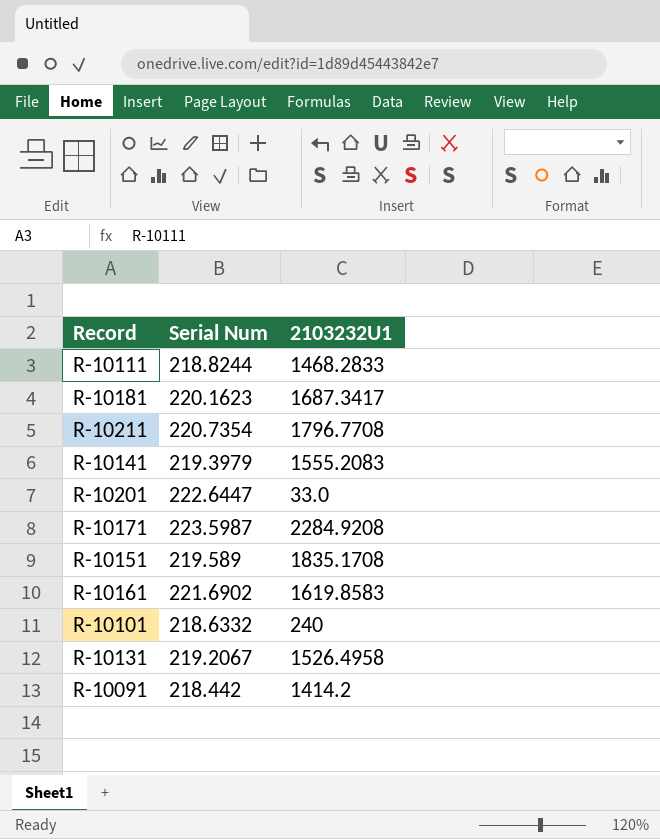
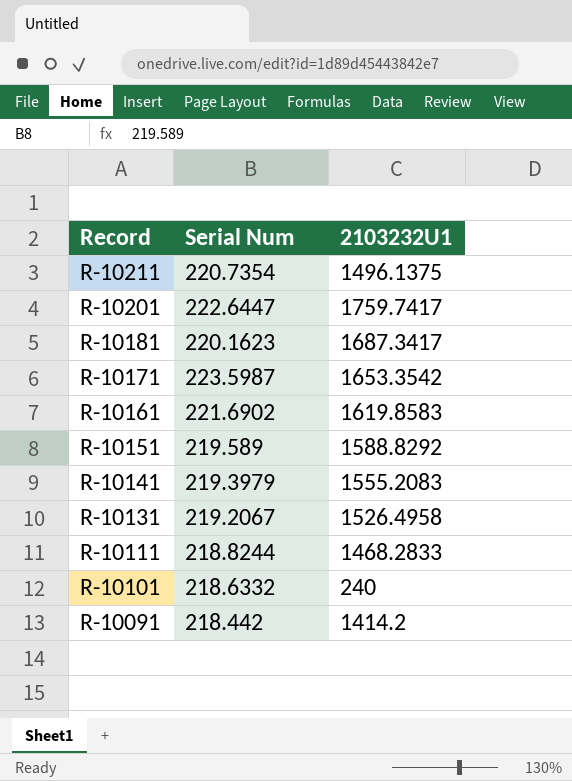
row order: none -> Record descending
R-10211 | 2103232U1: 1796.7708 -> 1496.1375
R-10201 | 2103232U1: 33.0 -> 1759.7417
R-10171 | 2103232U1: 2284.9208 -> 1653.3542
R-10151 | 2103232U1: 1835.1708 -> 1588.8292

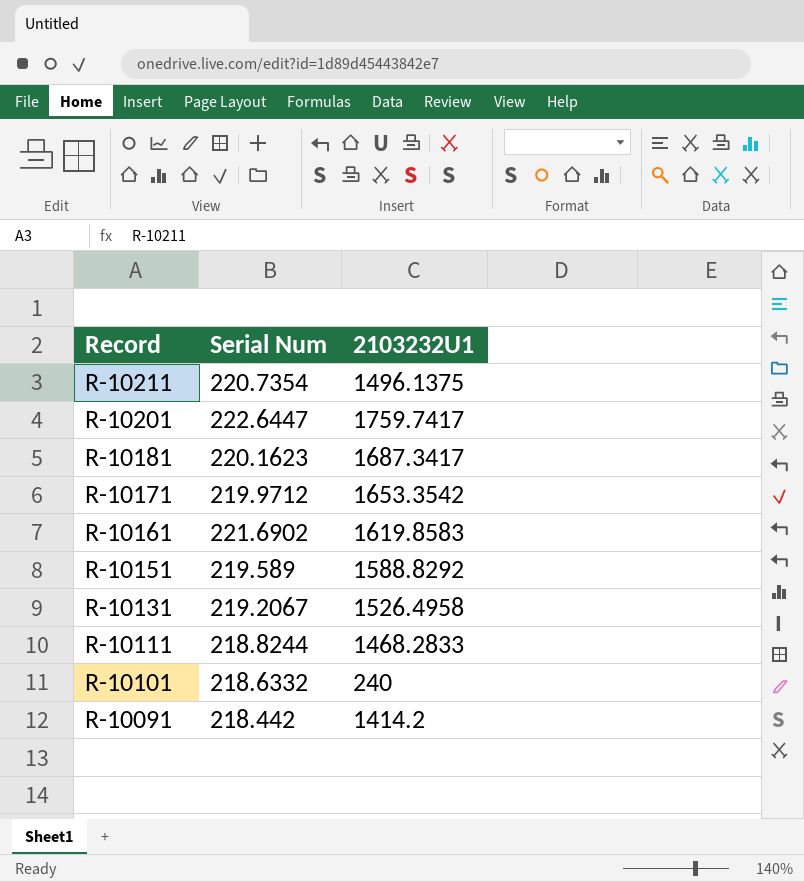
row R-10141: 219.3979 | 1555.2083 -> none
R-10171 | Serial Num: 223.5987 -> 219.9712

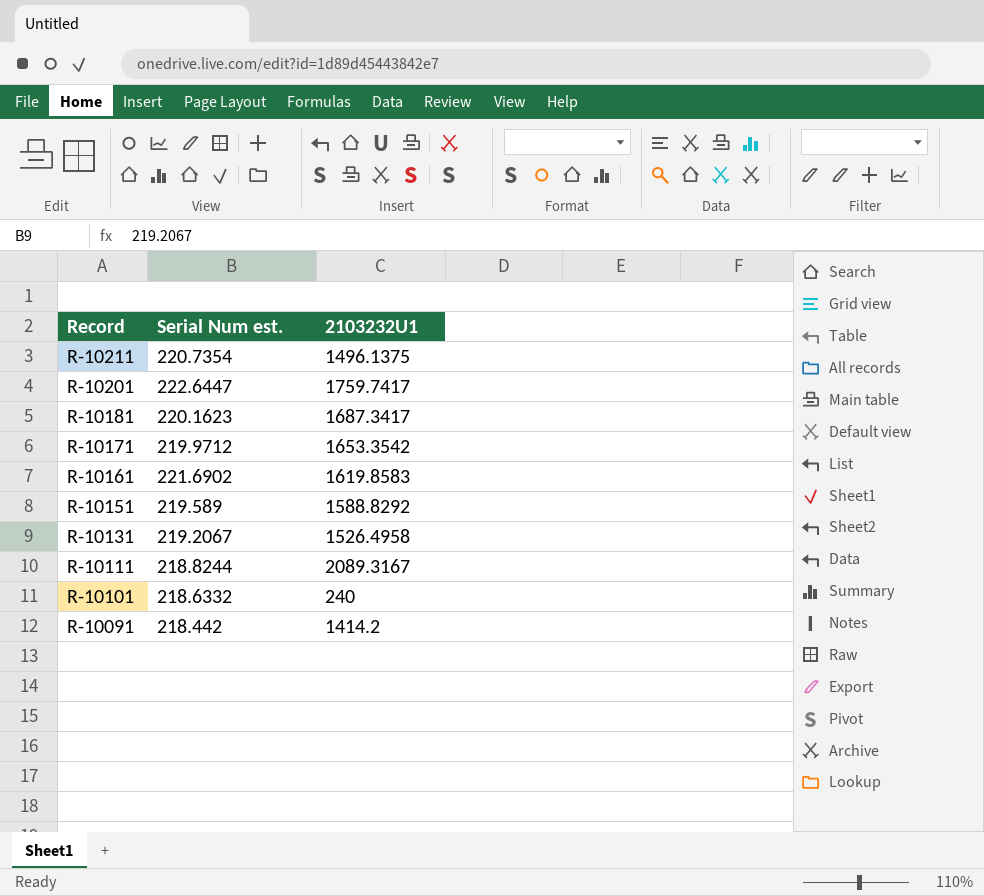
column name: Serial Num -> Serial Num est.
R-10111 | 2103232U1: 1468.2833 -> 2089.3167

